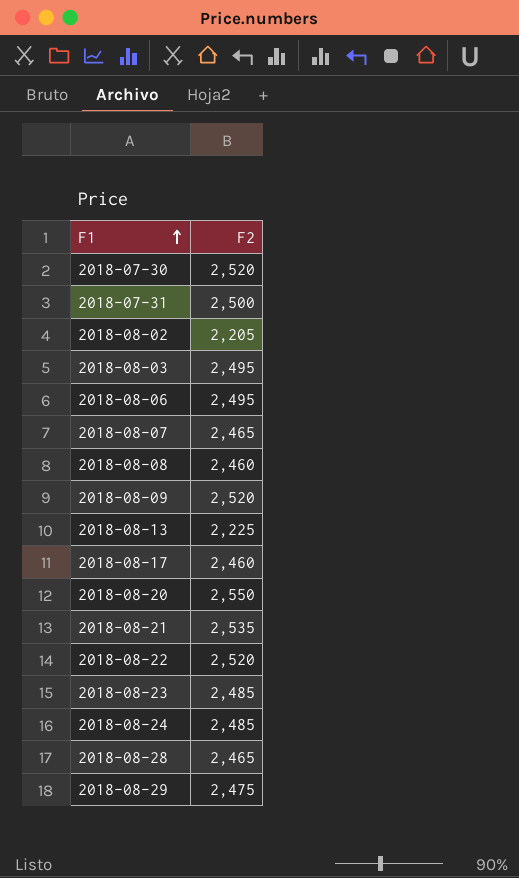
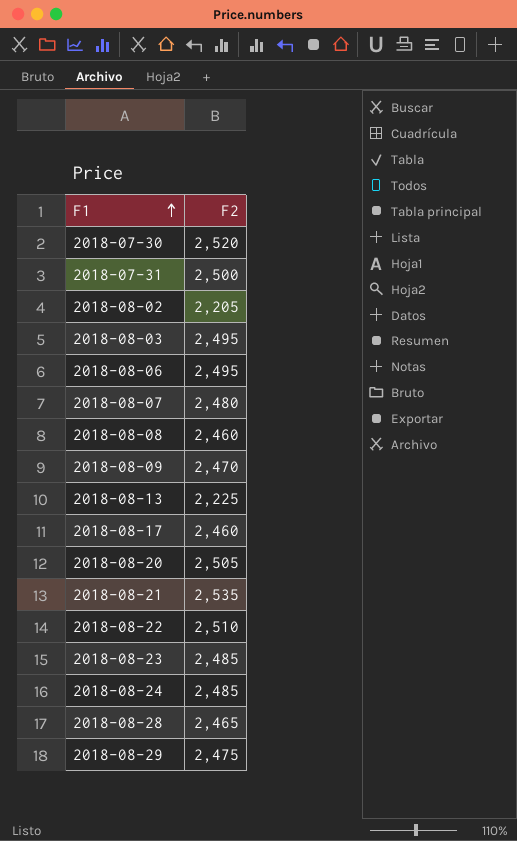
2018-08-07 | F2: 2,465 -> 2,480
2018-08-09 | F2: 2,520 -> 2,470
2018-08-20 | F2: 2,550 -> 2,505
2018-08-22 | F2: 2,520 -> 2,510

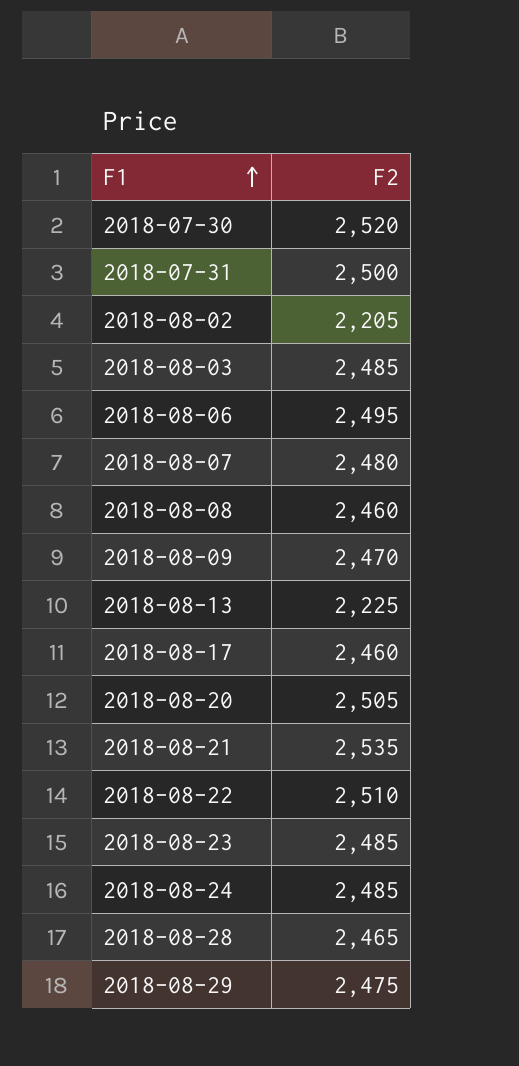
2018-08-03 | F2: 2,495 -> 2,485

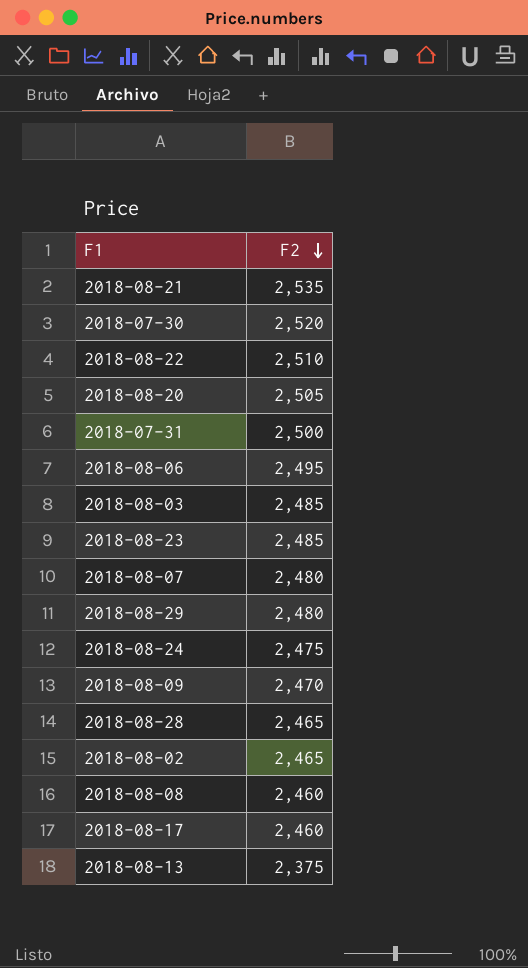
row order: F1 ascending -> F2 descending
2018-08-29 | F2: 2,475 -> 2,480
2018-08-24 | F2: 2,485 -> 2,475
2018-08-02 | F2: 2,205 -> 2,465
2018-08-13 | F2: 2,225 -> 2,375

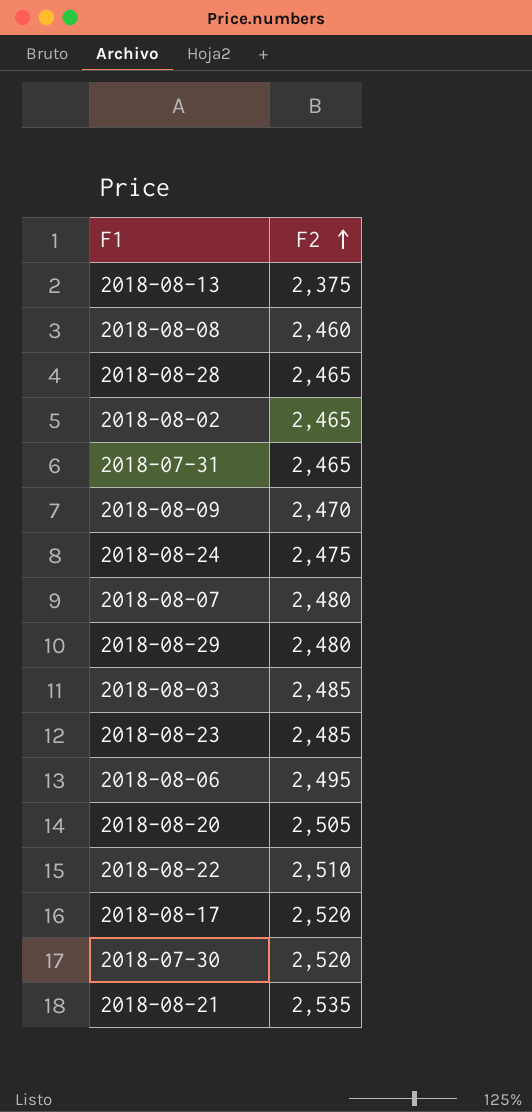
row order: F2 descending -> F2 ascending
2018-07-31 | F2: 2,500 -> 2,465
2018-08-17 | F2: 2,460 -> 2,520

